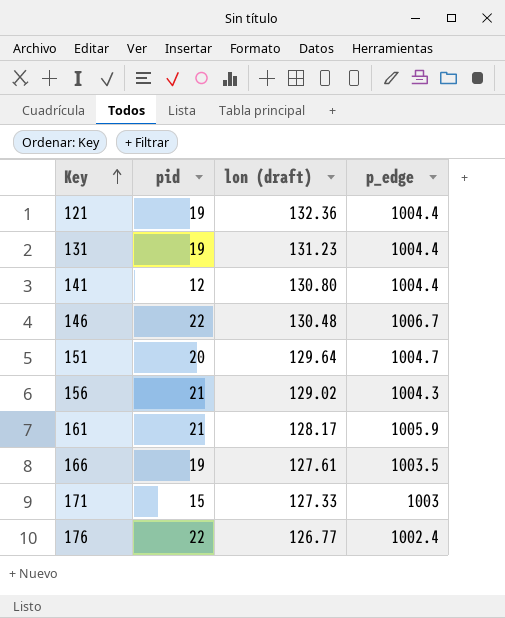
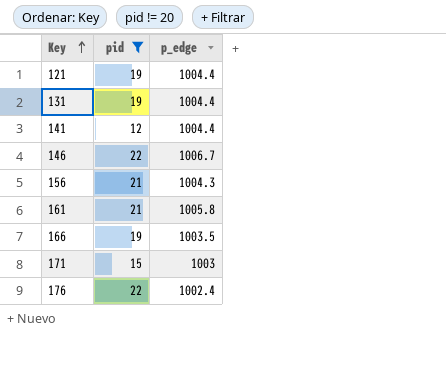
filter: none -> pid != 20
column lon (draft) | position: 3 -> none
161 | p_edge: 1005.9 -> 1005.8

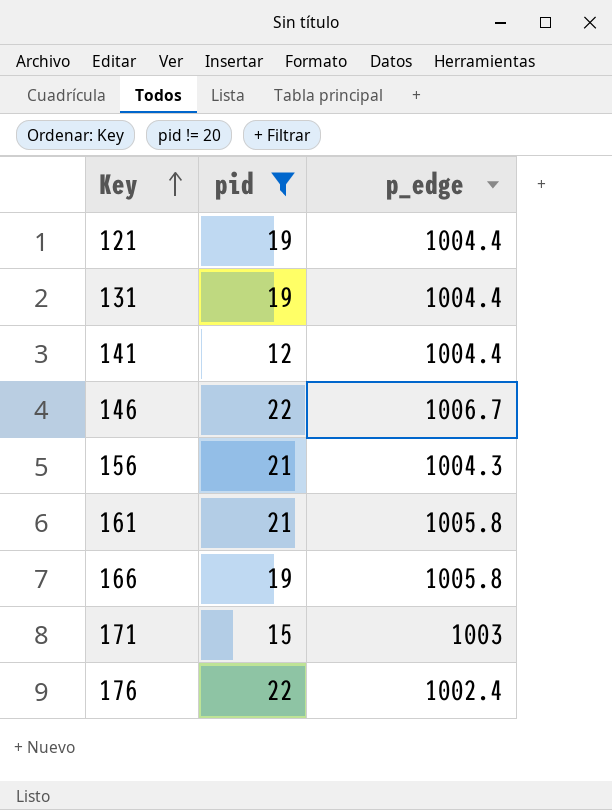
166 | p_edge: 1003.5 -> 1005.8

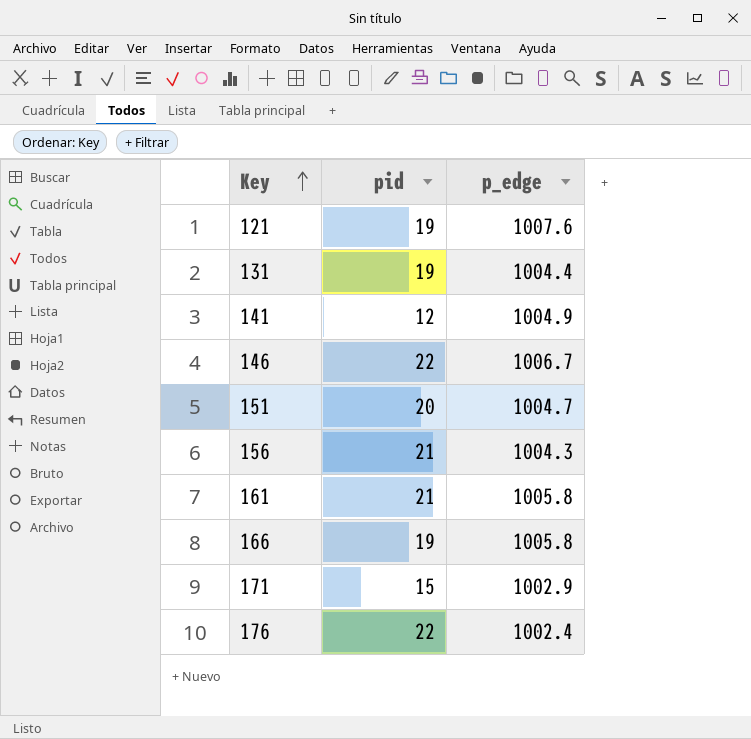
filter: pid != 20 -> none
121 | p_edge: 1004.4 -> 1007.6
141 | p_edge: 1004.4 -> 1004.9
171 | p_edge: 1003 -> 1002.9

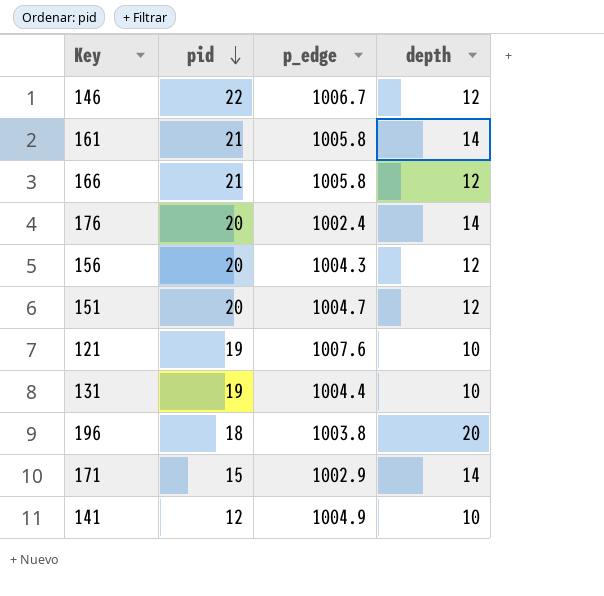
row order: Key ascending -> pid descending
column depth | position: none -> 4
166 | pid: 19 -> 21
176 | pid: 22 -> 20
156 | pid: 21 -> 20
row 196: none -> 18 | 1003.8 | 20

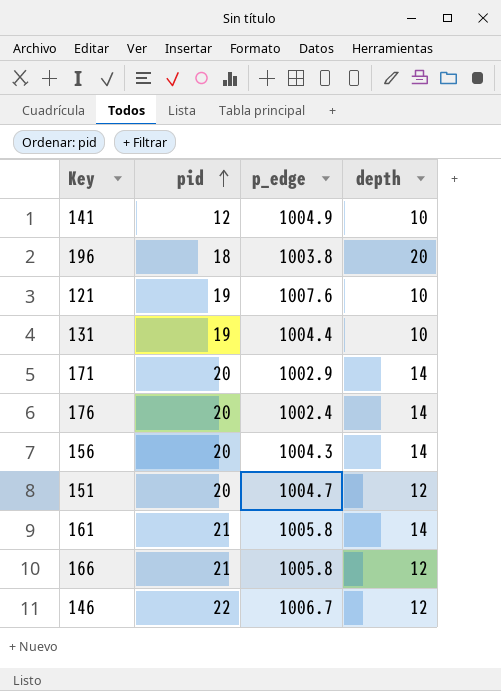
row order: pid descending -> pid ascending
171 | pid: 15 -> 20
156 | depth: 12 -> 14

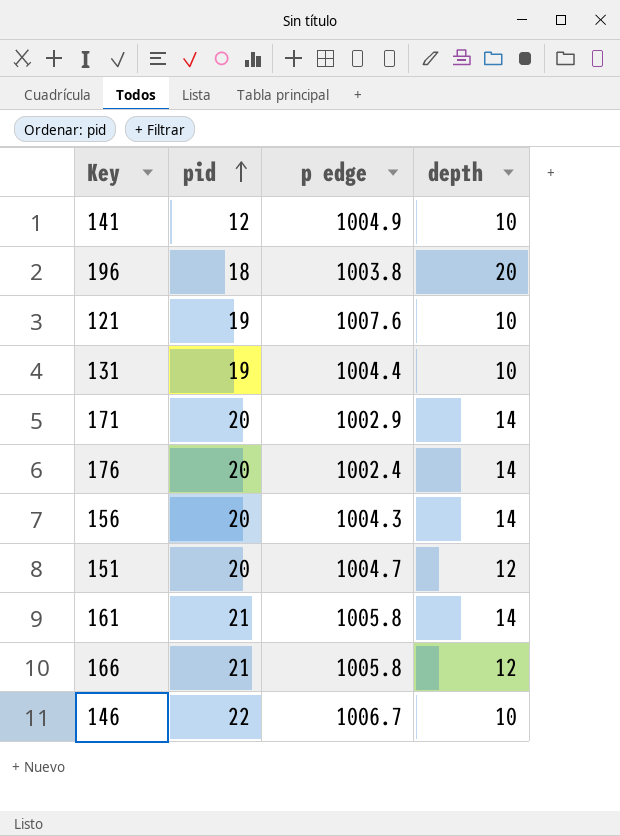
column name: p_edge -> p edge
146 | depth: 12 -> 10

